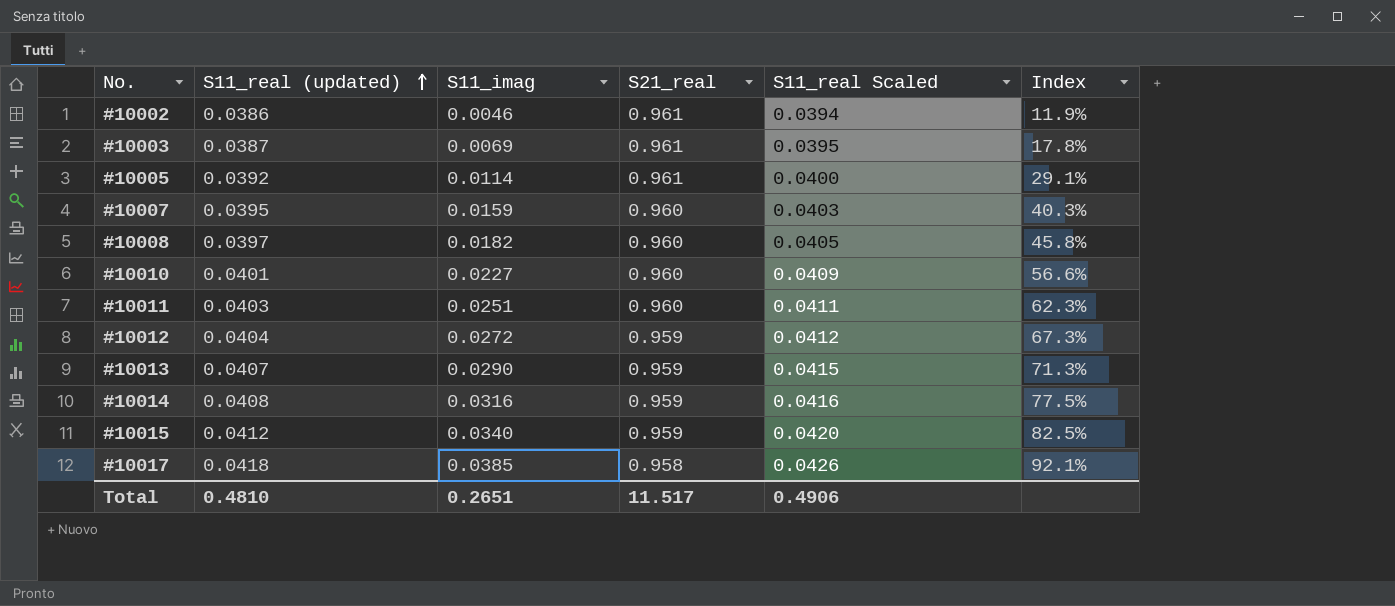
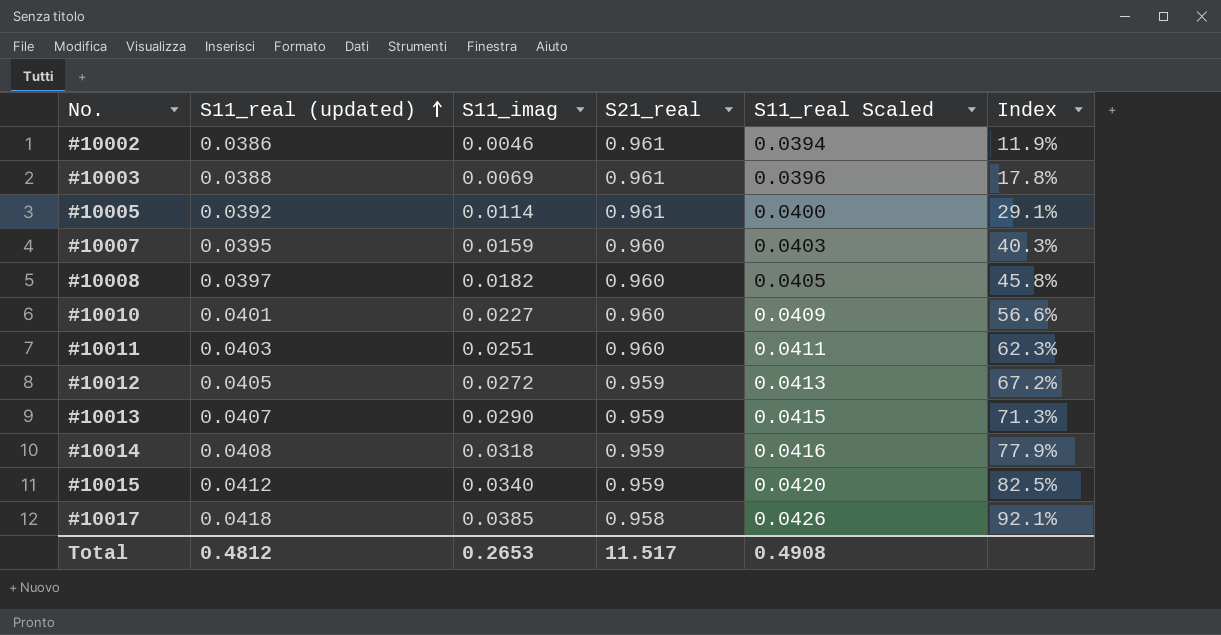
#10003 | S11_real (updated): 0.0387 -> 0.0388
#10003 | S11_real Scaled: 0.0395 -> 0.0396
#10012 | S11_real (updated): 0.0404 -> 0.0405
#10012 | S11_real Scaled: 0.0412 -> 0.0413
#10012 | Index: 67.3% -> 67.2%
#10014 | S11_imag: 0.0316 -> 0.0318
#10014 | Index: 77.5% -> 77.9%
Total | S11_real (updated): 0.4810 -> 0.4812
Total | S11_imag: 0.2651 -> 0.2653
Total | S11_real Scaled: 0.4906 -> 0.4908

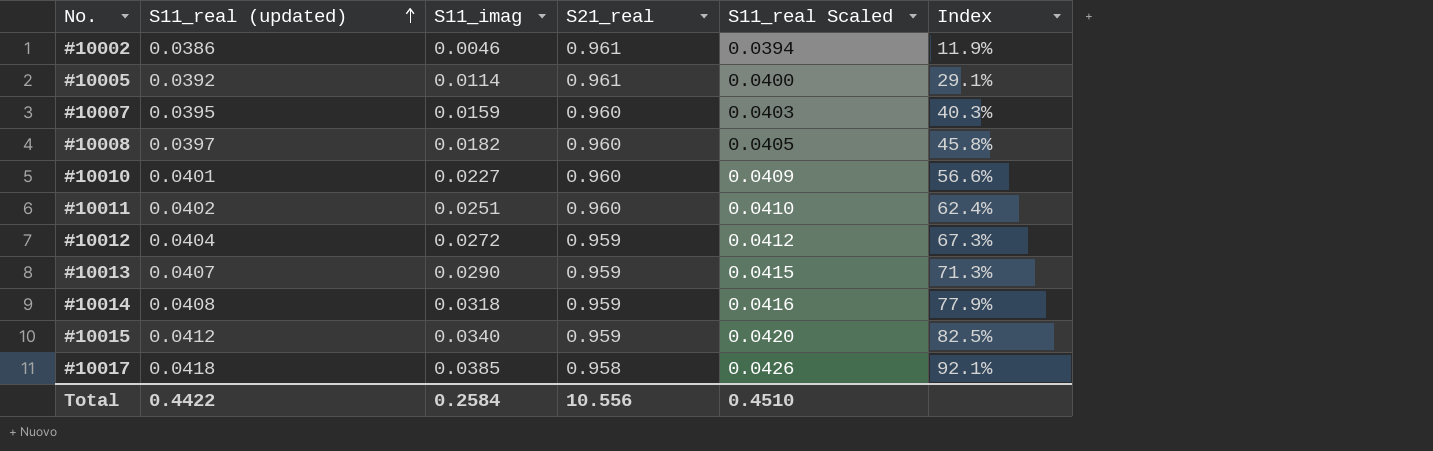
row #10003: 0.0388 | 0.0069 | 0.961 | 0.0396 | 17.8% -> none
#10011 | S11_real (updated): 0.0403 -> 0.0402
#10011 | S11_real Scaled: 0.0411 -> 0.0410
#10011 | Index: 62.3% -> 62.4%
#10012 | S11_real (updated): 0.0405 -> 0.0404
#10012 | S11_real Scaled: 0.0413 -> 0.0412
#10012 | Index: 67.2% -> 67.3%
Total | S11_real (updated): 0.4812 -> 0.4422
Total | S11_imag: 0.2653 -> 0.2584
Total | S21_real: 11.517 -> 10.556
Total | S11_real Scaled: 0.4908 -> 0.4510

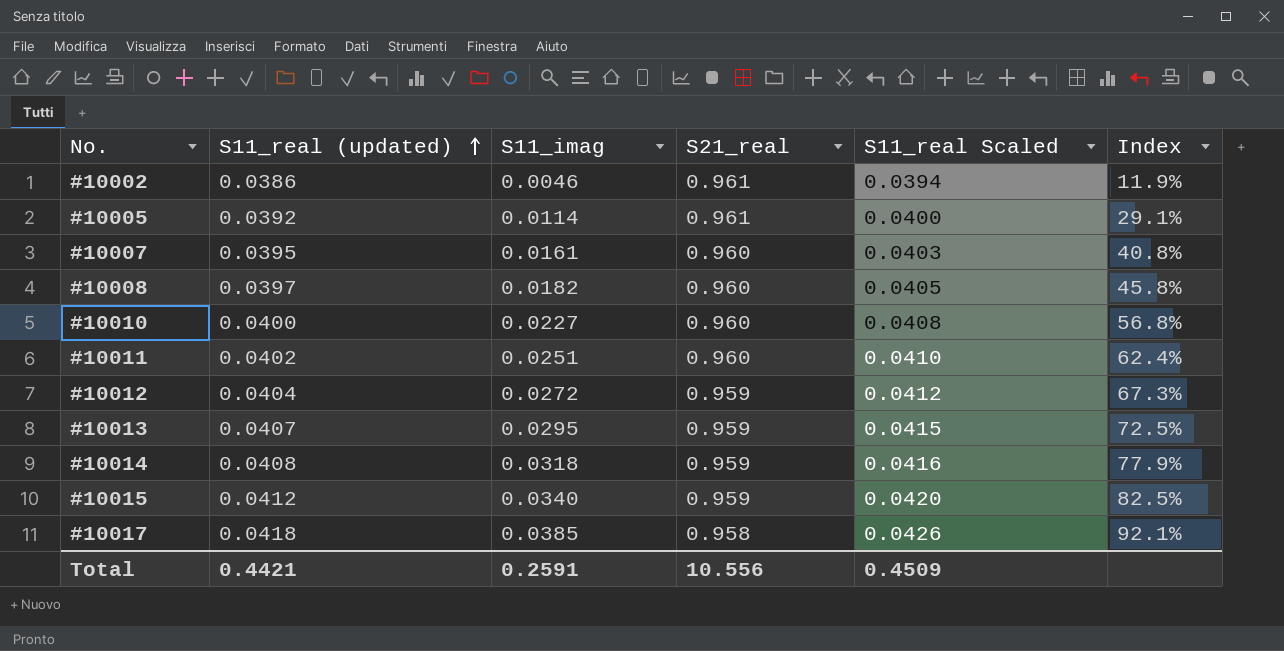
#10007 | S11_imag: 0.0159 -> 0.0161
#10007 | Index: 40.3% -> 40.8%
#10010 | S11_real (updated): 0.0401 -> 0.0400
#10010 | S11_real Scaled: 0.0409 -> 0.0408
#10010 | Index: 56.6% -> 56.8%
#10013 | S11_imag: 0.0290 -> 0.0295
#10013 | Index: 71.3% -> 72.5%
Total | S11_real (updated): 0.4422 -> 0.4421
Total | S11_imag: 0.2584 -> 0.2591
Total | S11_real Scaled: 0.4510 -> 0.4509

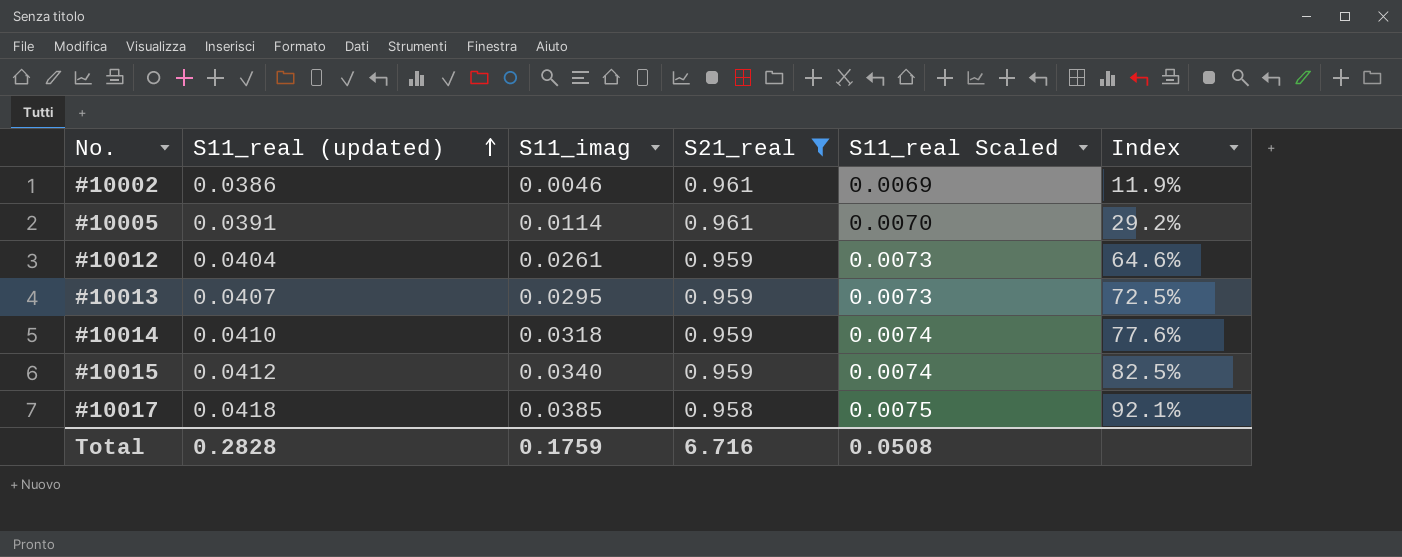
filter: none -> S21_real != 0.960
column S11_real Scaled | formula: [S11_real (updated)] * 1.02 -> [S11_real (updated)] * 0.18
#10005 | S11_real (updated): 0.0392 -> 0.0391
#10005 | Index: 29.1% -> 29.2%
#10012 | S11_imag: 0.0272 -> 0.0261
#10012 | Index: 67.3% -> 64.6%
#10014 | S11_real (updated): 0.0408 -> 0.0410
#10014 | Index: 77.9% -> 77.6%
Total | S11_real (updated): 0.4421 -> 0.2828
Total | S11_imag: 0.2591 -> 0.1759
Total | S21_real: 10.556 -> 6.716
Total | S11_real Scaled: 0.4509 -> 0.0508

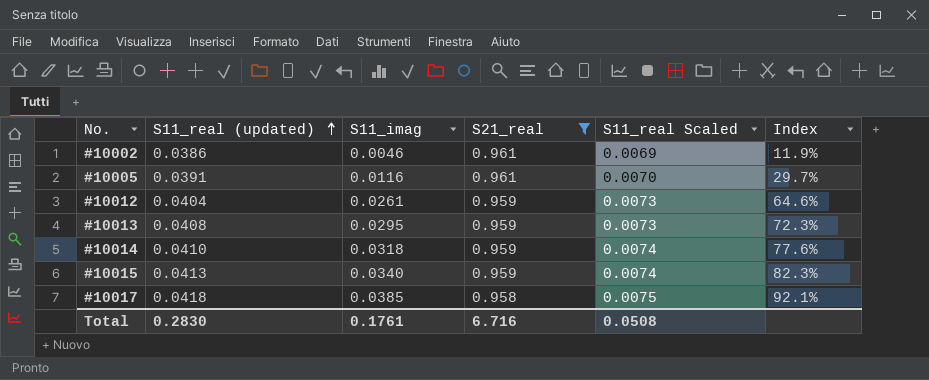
#10005 | S11_imag: 0.0114 -> 0.0116
#10005 | Index: 29.2% -> 29.7%
#10013 | S11_real (updated): 0.0407 -> 0.0408
#10013 | Index: 72.5% -> 72.3%
#10015 | S11_real (updated): 0.0412 -> 0.0413
#10015 | Index: 82.5% -> 82.3%
Total | S11_real (updated): 0.2828 -> 0.2830
Total | S11_imag: 0.1759 -> 0.1761

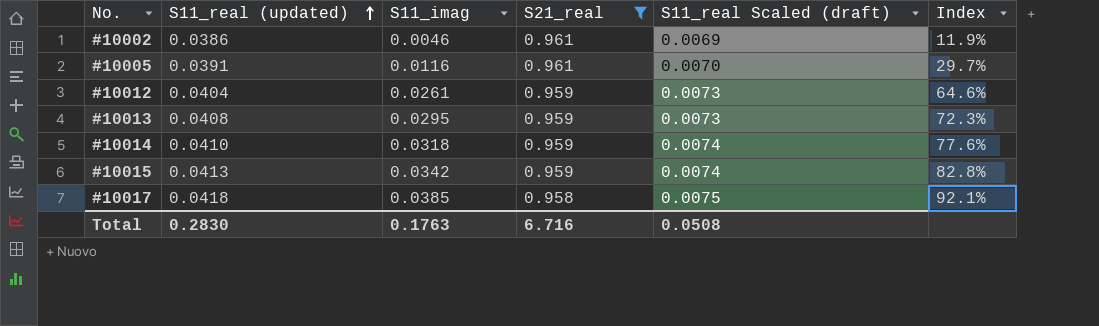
column name: S11_real Scaled -> S11_real Scaled (draft)
#10015 | S11_imag: 0.0340 -> 0.0342
#10015 | Index: 82.3% -> 82.8%
Total | S11_imag: 0.1761 -> 0.1763

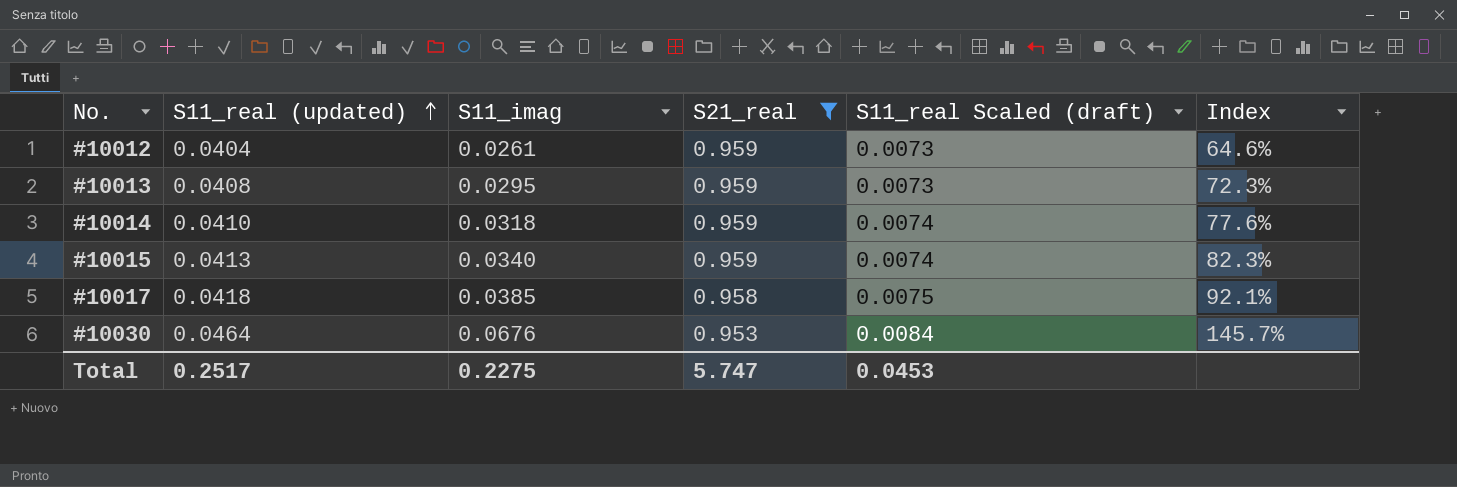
row #10002: 0.0386 | 0.0046 | 0.961 | 0.0069 | 11.9% -> none
row #10005: 0.0391 | 0.0116 | 0.961 | 0.0070 | 29.7% -> none
#10015 | S11_imag: 0.0342 -> 0.0340
#10015 | Index: 82.8% -> 82.3%
row #10030: none -> 0.0464 | 0.0676 | 0.953 | 0.0084 | 145.7%
Total | S11_real (updated): 0.2830 -> 0.2517
Total | S11_imag: 0.1763 -> 0.2275
Total | S21_real: 6.716 -> 5.747
Total | S11_real Scaled (draft): 0.0508 -> 0.0453

